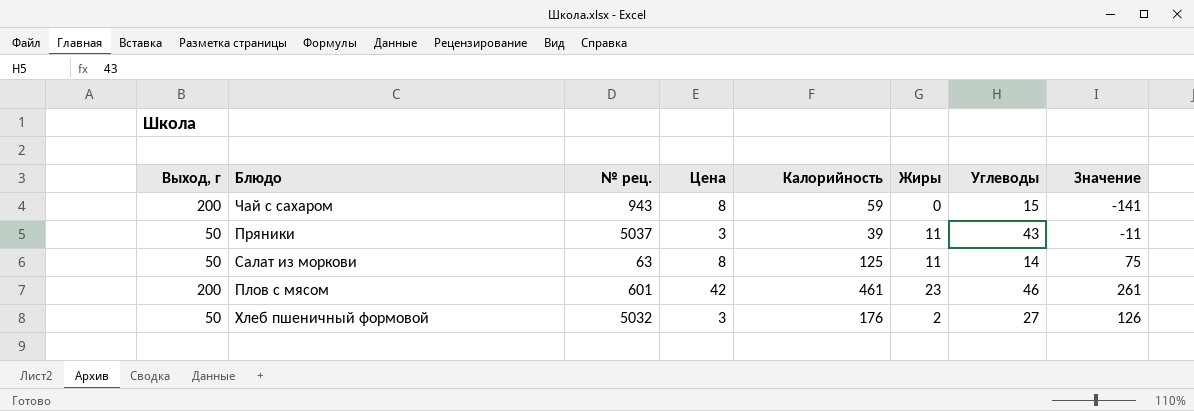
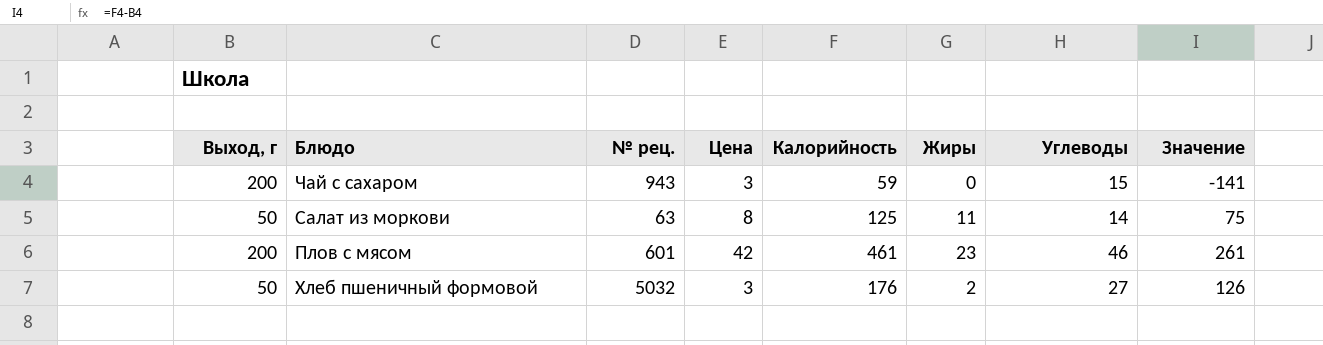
row Пряники: 50 | 5037 | 3 | 39 | 11 | 43 | -11 -> none
Чай с сахаром | Цена: 8 -> 3

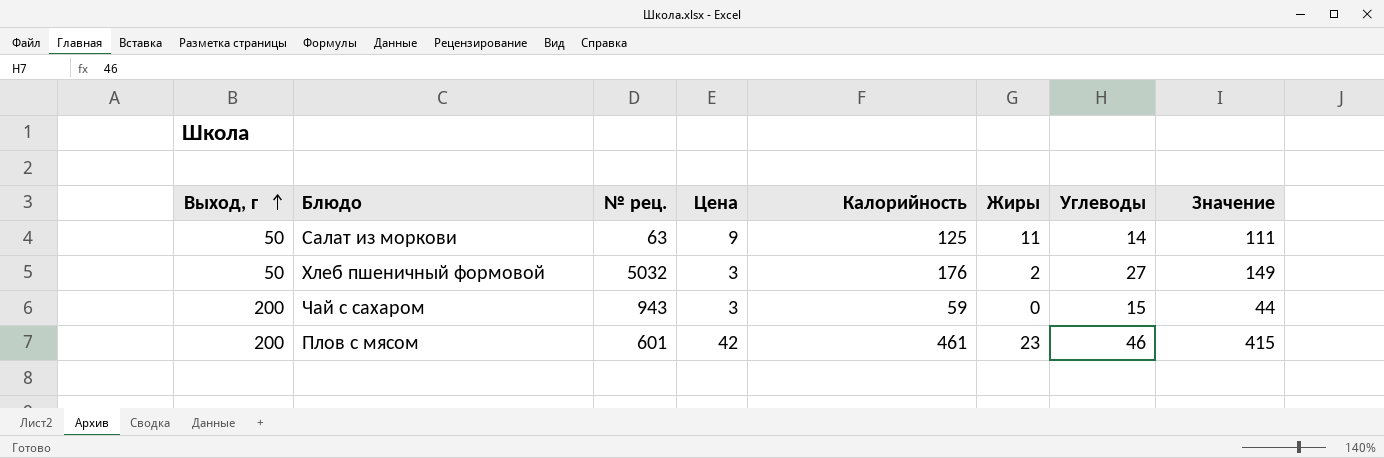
row order: none -> Выход, г ascending
column Значение | formula: [Калорийность] - [Выход, г] -> [Калорийность] - [Углеводы]
Салат из моркови | Цена: 8 -> 9

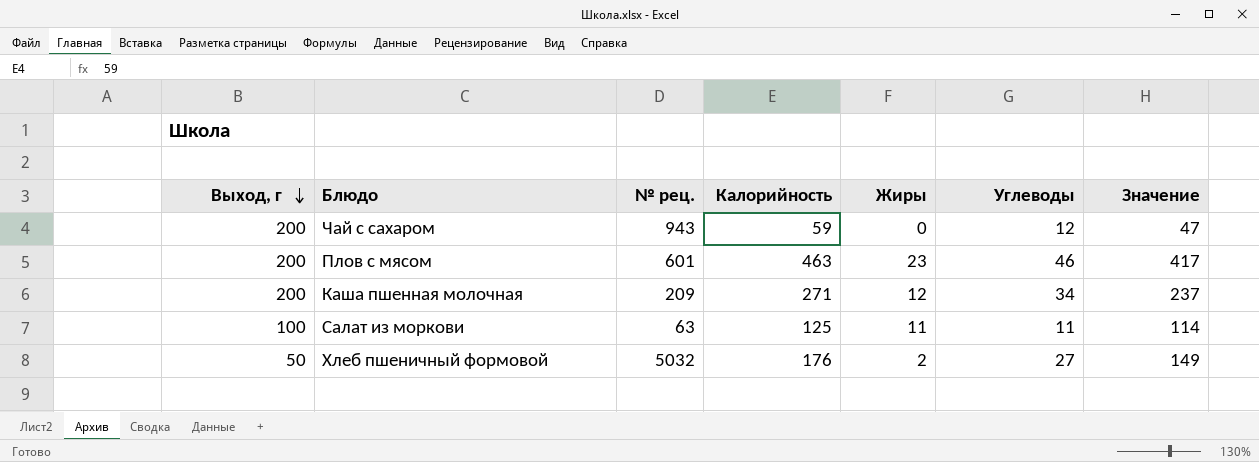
row order: Выход, г ascending -> Выход, г descending
column Цена | position: 4 -> none
Чай с сахаром | Углеводы: 15 -> 12
Чай с сахаром | Значение: 44 -> 47
Плов с мясом | Калорийность: 461 -> 463
Плов с мясом | Значение: 415 -> 417
row Каша пшенная молочная: none -> 200 | 209 | 271 | 12 | 34 | 237
Салат из моркови | Выход, г: 50 -> 100
Салат из моркови | Углеводы: 14 -> 11
Салат из моркови | Значение: 111 -> 114

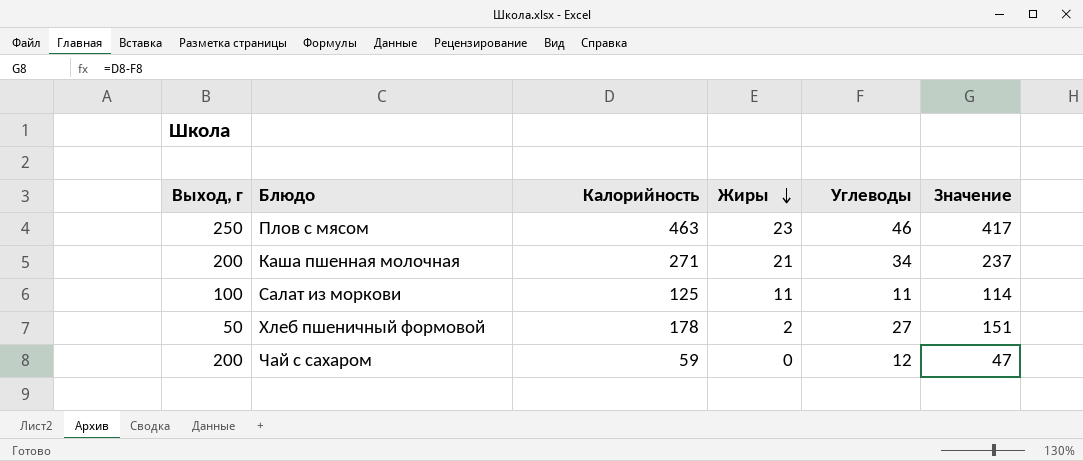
row order: Выход, г descending -> Жиры descending
column № рец. | position: 3 -> none
Плов с мясом | Выход, г: 200 -> 250
Каша пшенная молочная | Жиры: 12 -> 21
Хлеб пшеничный формовой | Калорийность: 176 -> 178
Хлеб пшеничный формовой | Значение: 149 -> 151

